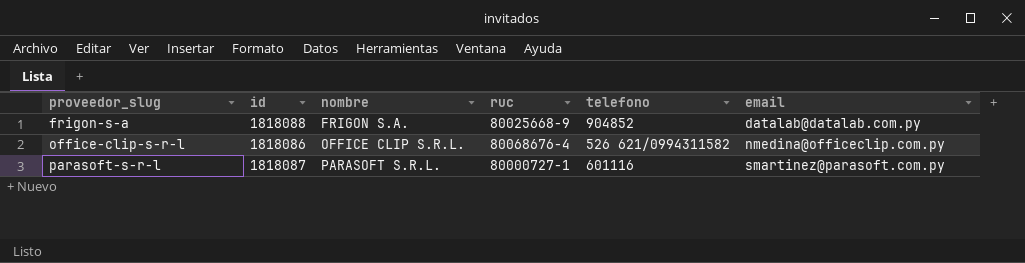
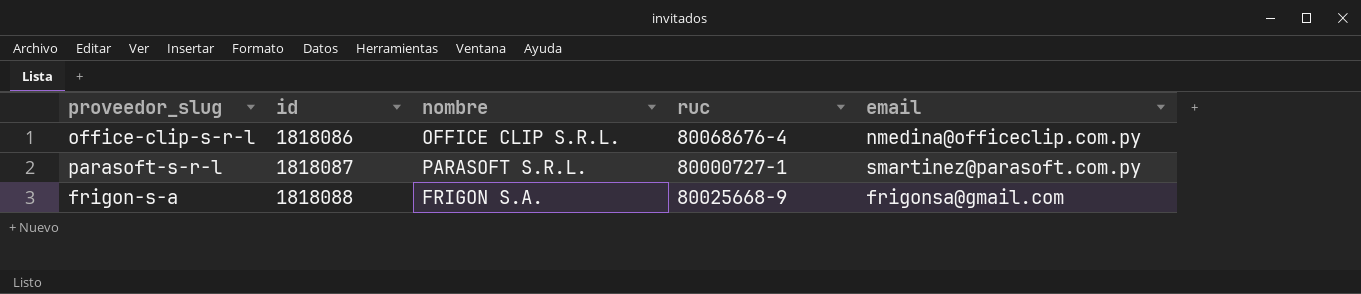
row order: proveedor_slug ascending -> id ascending
column telefono | position: 5 -> none
frigon-s-a | email: datalab@datalab.com.py -> frigonsa@gmail.com

